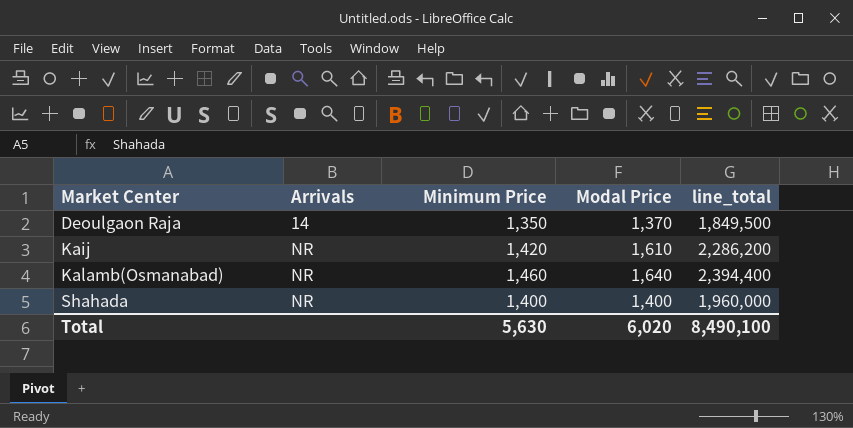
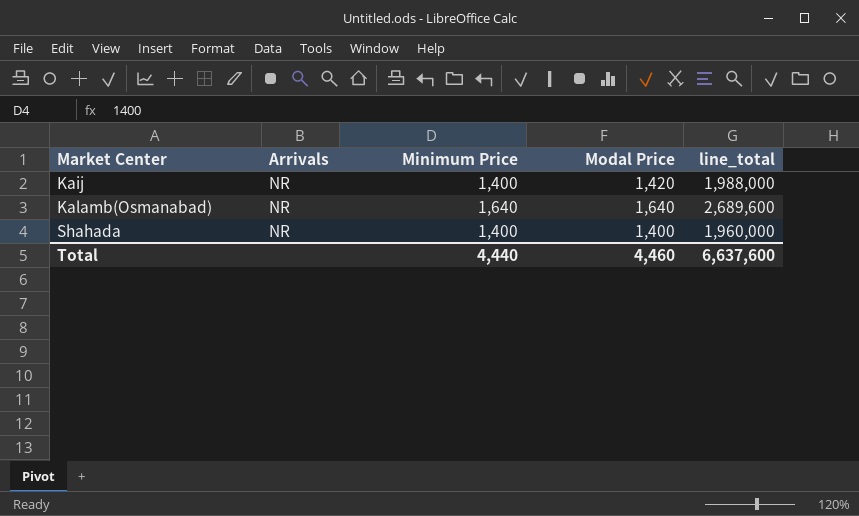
row Deoulgaon Raja: 14 | 1,350 | 1,370 | 1,849,500 -> none
Kaij | Minimum Price: 1,420 -> 1,400
Kaij | Modal Price: 1,610 -> 1,420
Kaij | line_total: 2,286,200 -> 1,988,000
Kalamb(Osmanabad) | Minimum Price: 1,460 -> 1,640
Kalamb(Osmanabad) | line_total: 2,394,400 -> 2,689,600
Total | Minimum Price: 5,630 -> 4,440
Total | Modal Price: 6,020 -> 4,460
Total | line_total: 8,490,100 -> 6,637,600

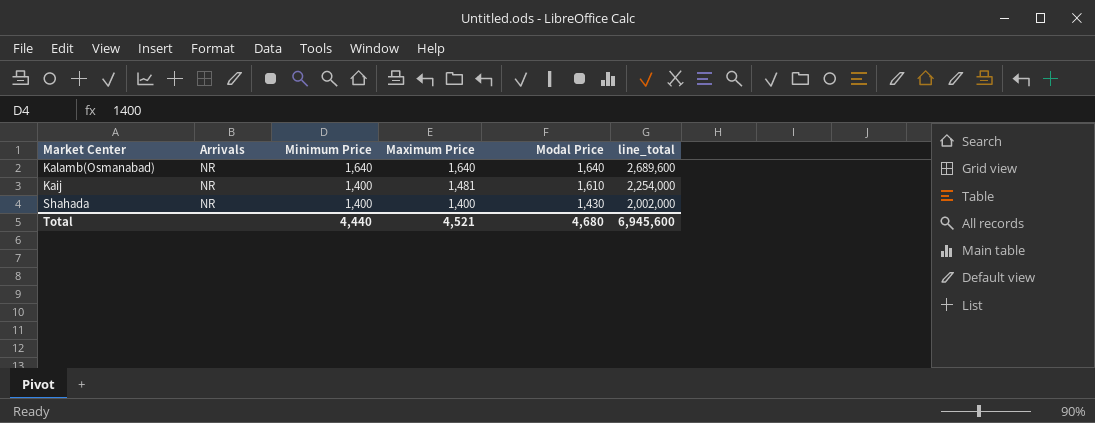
row order: Market Center ascending -> Minimum Price descending
column Maximum Price | position: none -> 4
Kaij | Modal Price: 1,420 -> 1,610
Kaij | line_total: 1,988,000 -> 2,254,000
Shahada | Modal Price: 1,400 -> 1,430
Shahada | line_total: 1,960,000 -> 2,002,000
Total | Modal Price: 4,460 -> 4,680
Total | line_total: 6,637,600 -> 6,945,600

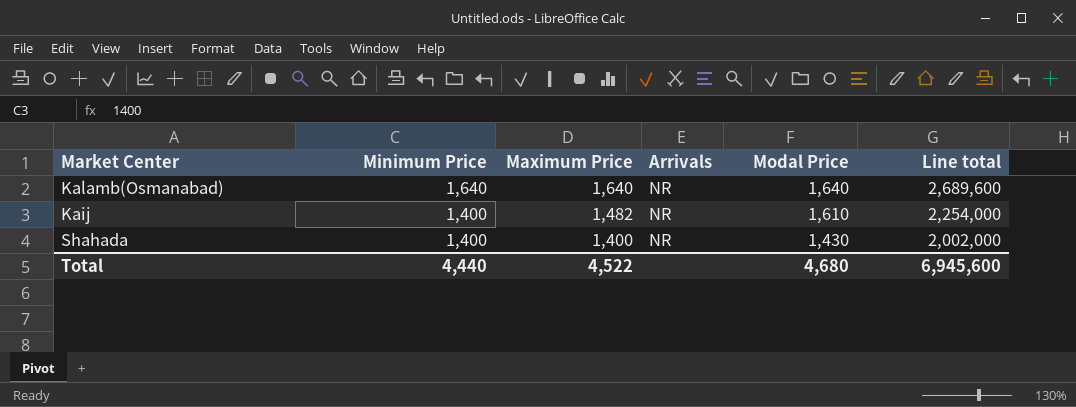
column Arrivals | position: 2 -> 4
column name: line_total -> Line total
Kaij | Maximum Price: 1,481 -> 1,482
Total | Maximum Price: 4,521 -> 4,522

